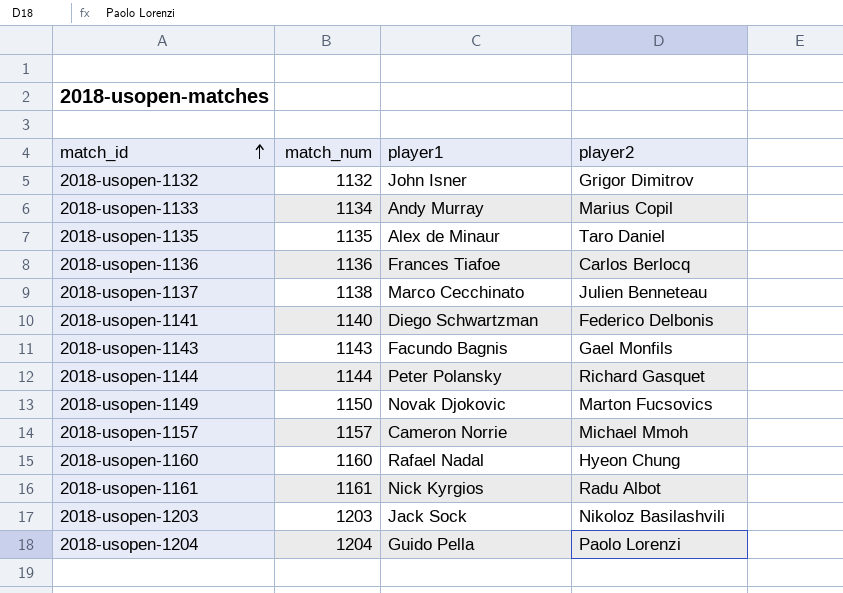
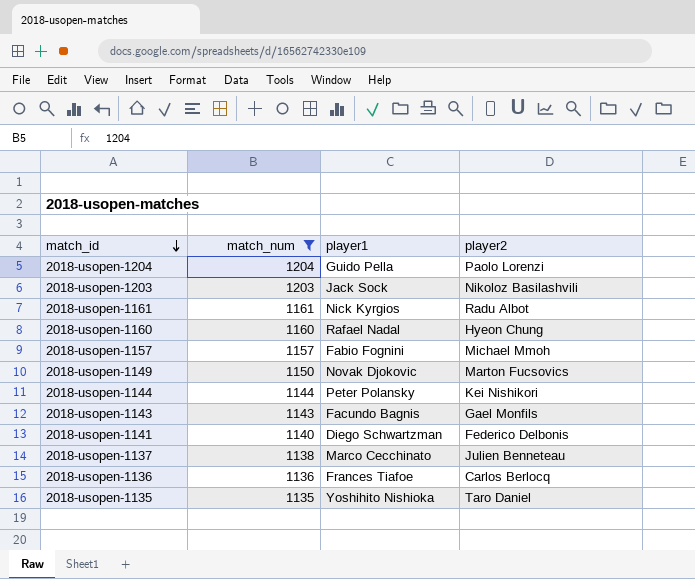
filter: none -> match_num >= 1135
row order: match_id ascending -> match_id descending
2018-usopen-1157 | player1: Cameron Norrie -> Fabio Fognini
2018-usopen-1144 | player2: Richard Gasquet -> Kei Nishikori
2018-usopen-1135 | player1: Alex de Minaur -> Yoshihito Nishioka

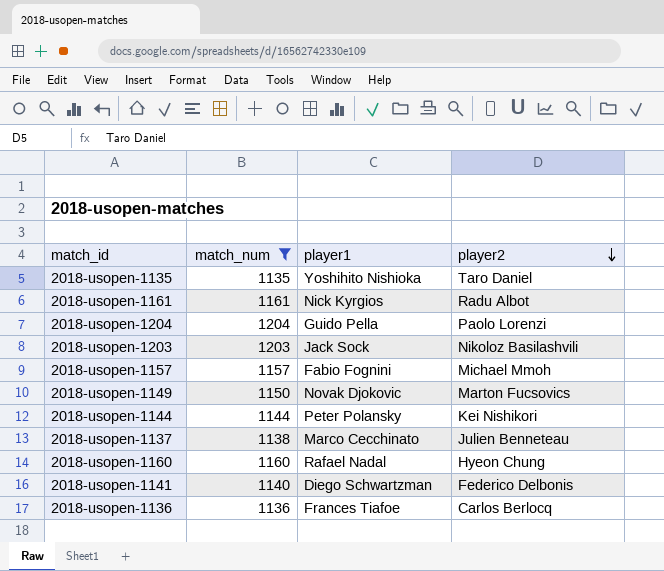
row order: match_id descending -> player2 descending
row 2018-usopen-1143: 1143 | Facundo Bagnis | Gael Monfils -> none

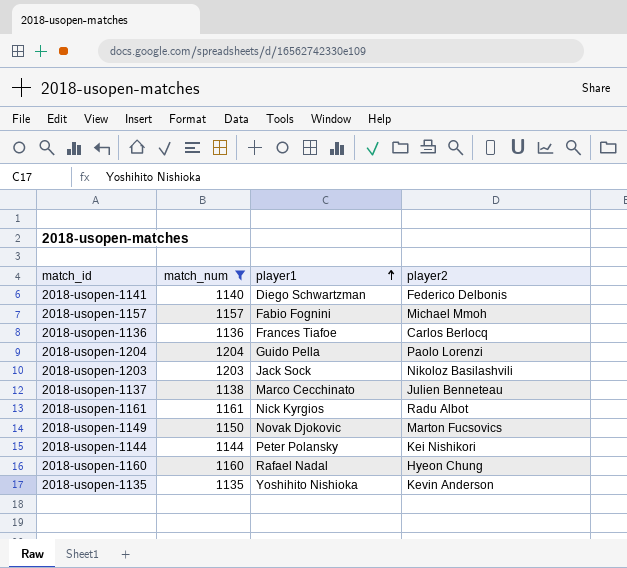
row order: player2 descending -> player1 ascending
2018-usopen-1135 | player2: Taro Daniel -> Kevin Anderson

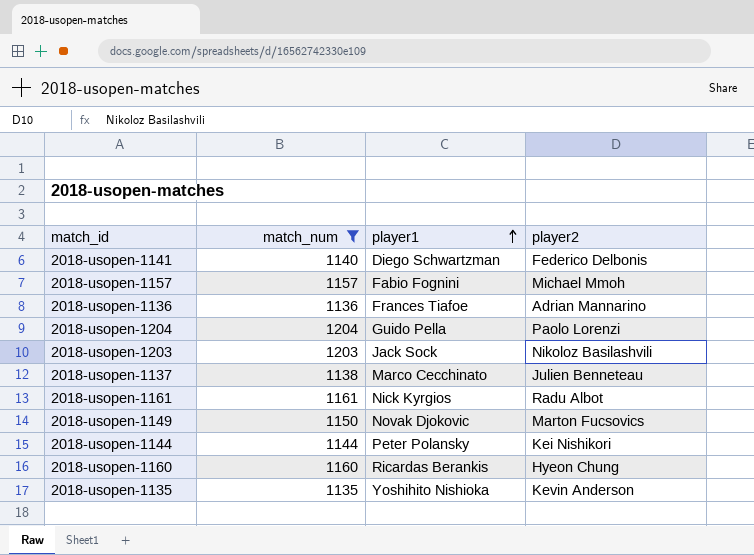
2018-usopen-1136 | player2: Carlos Berlocq -> Adrian Mannarino
2018-usopen-1160 | player1: Rafael Nadal -> Ricardas Berankis

